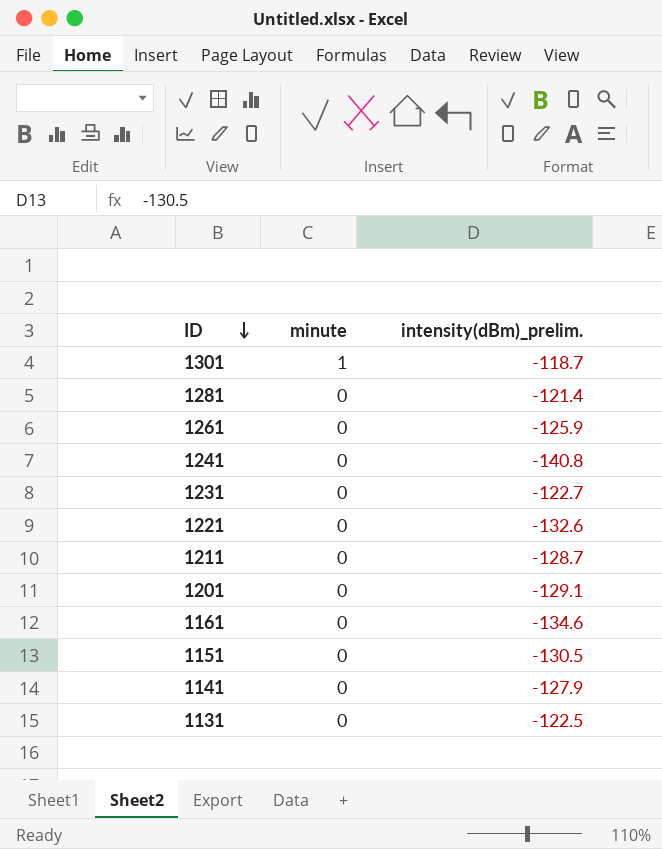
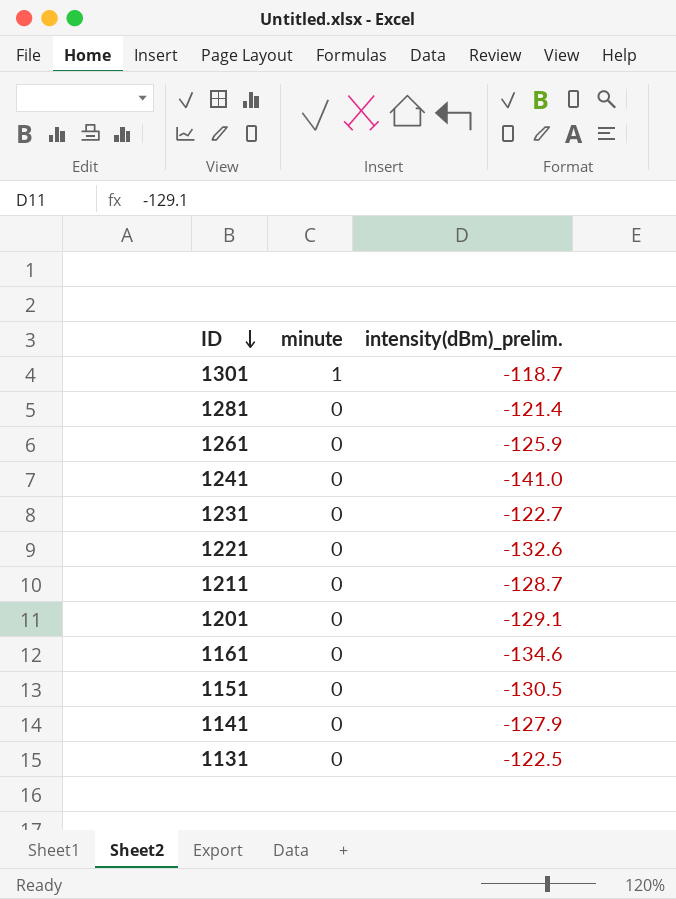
1241 | intensity(dBm)_prelim.: -140.8 -> -141.0

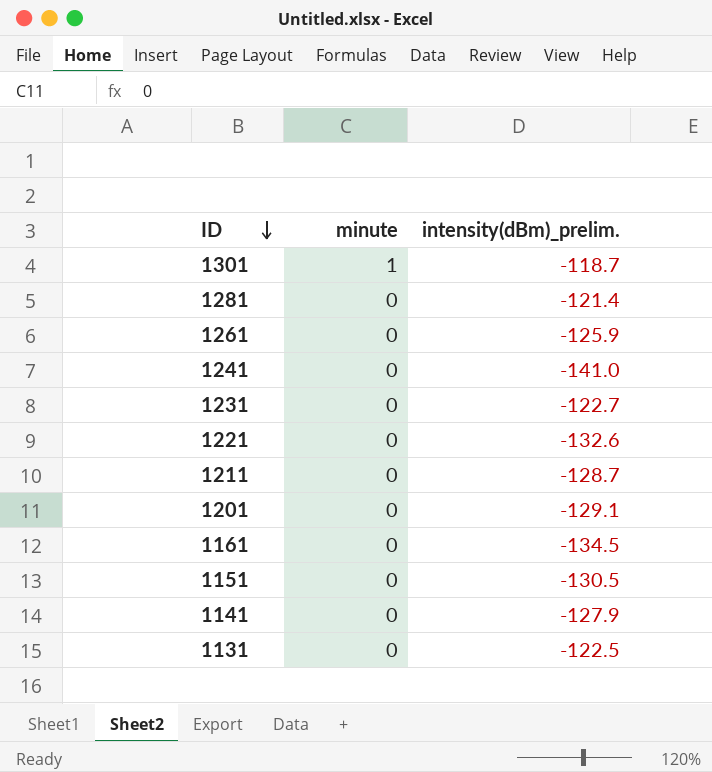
1161 | intensity(dBm)_prelim.: -134.6 -> -134.5

